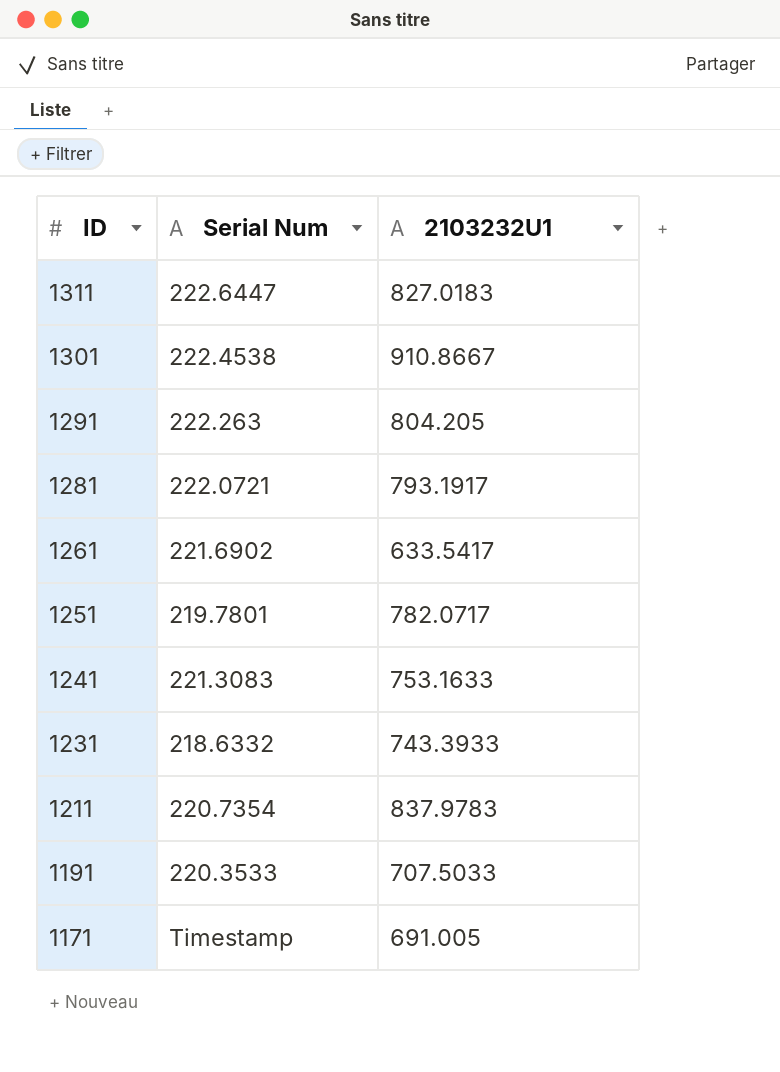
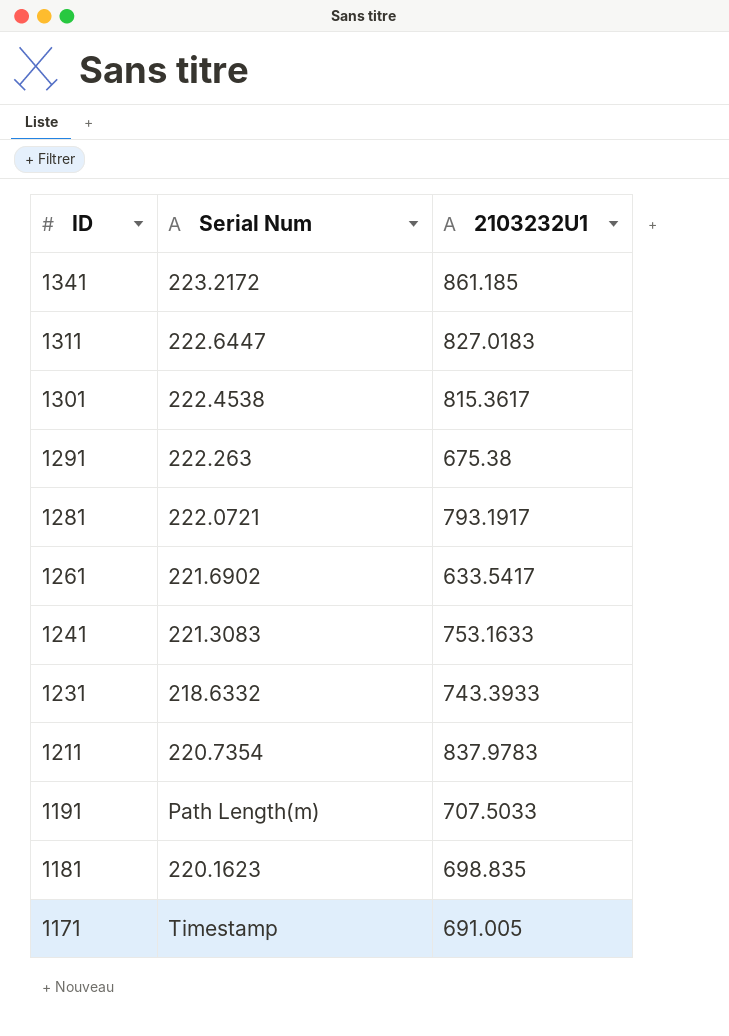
row 1251: 219.7801 | 782.0717 -> none
row 1341: none -> 223.2172 | 861.185
1301 | 2103232U1: 910.8667 -> 815.3617
1291 | 2103232U1: 804.205 -> 675.38
1191 | Serial Num: 220.3533 -> Path Length(m)
row 1181: none -> 220.1623 | 698.835

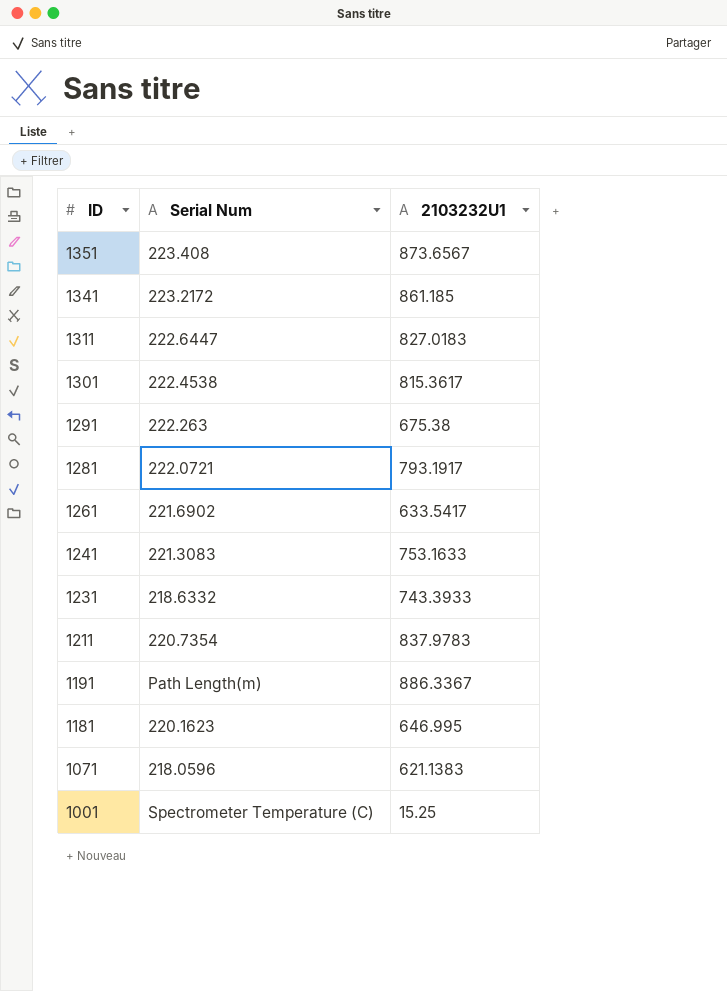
row 1171: Timestamp | 691.005 -> none
row 1351: none -> 223.408 | 873.6567
1191 | 2103232U1: 707.5033 -> 886.3367
1181 | 2103232U1: 698.835 -> 646.995
row 1071: none -> 218.0596 | 621.1383
row 1001: none -> Spectrometer Temperature (C) | 15.25

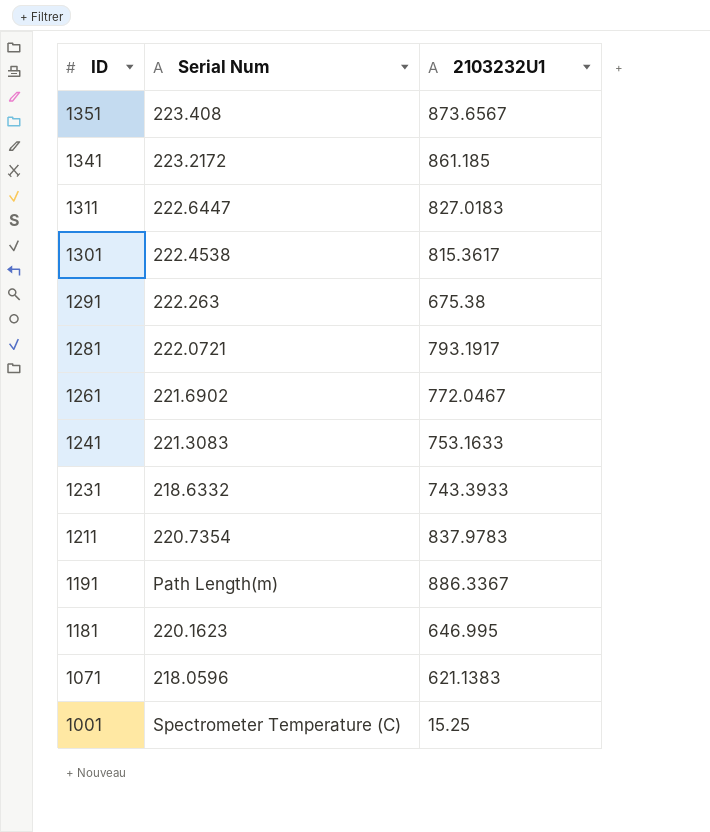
1261 | 2103232U1: 633.5417 -> 772.0467

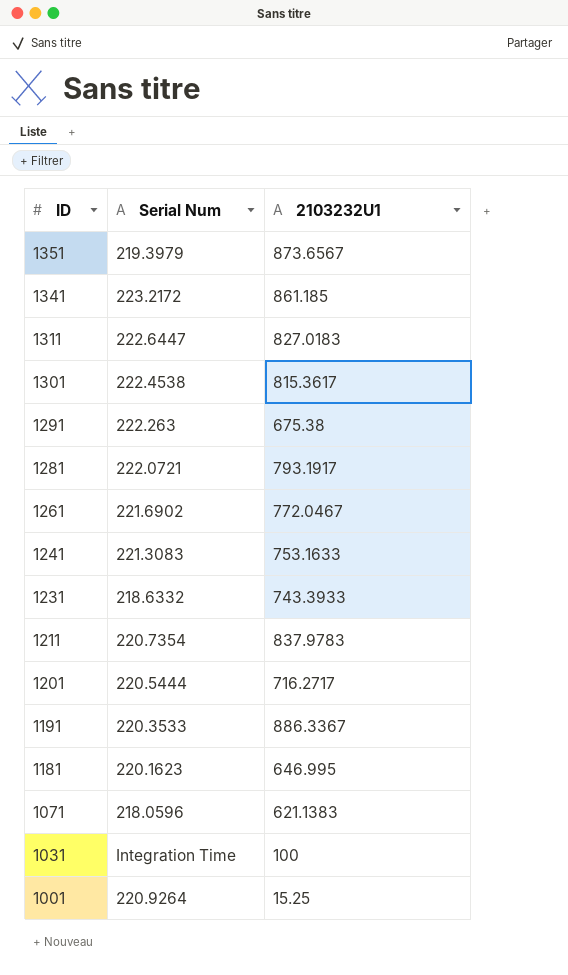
1351 | Serial Num: 223.408 -> 219.3979
row 1201: none -> 220.5444 | 716.2717
1191 | Serial Num: Path Length(m) -> 220.3533
row 1031: none -> Integration Time | 100
1001 | Serial Num: Spectrometer Temperature (C) -> 220.9264

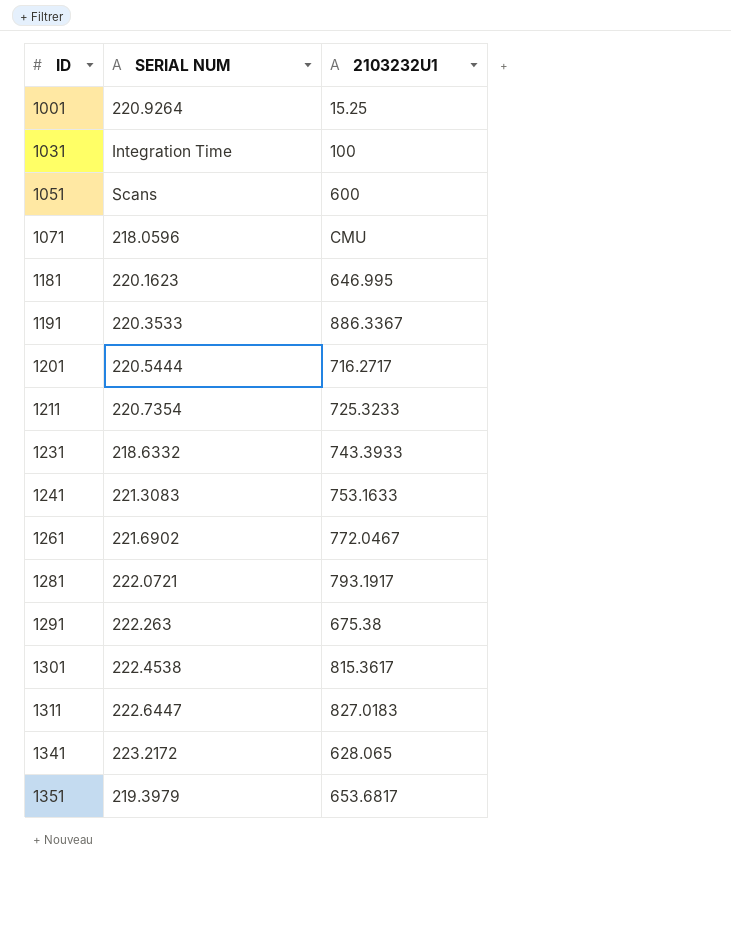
row order: ID descending -> ID ascending
column name: Serial Num -> SERIAL NUM
row 1051: none -> Scans | 600
1071 | 2103232U1: 621.1383 -> CMU
1211 | 2103232U1: 837.9783 -> 725.3233
1341 | 2103232U1: 861.185 -> 628.065
1351 | 2103232U1: 873.6567 -> 653.6817

